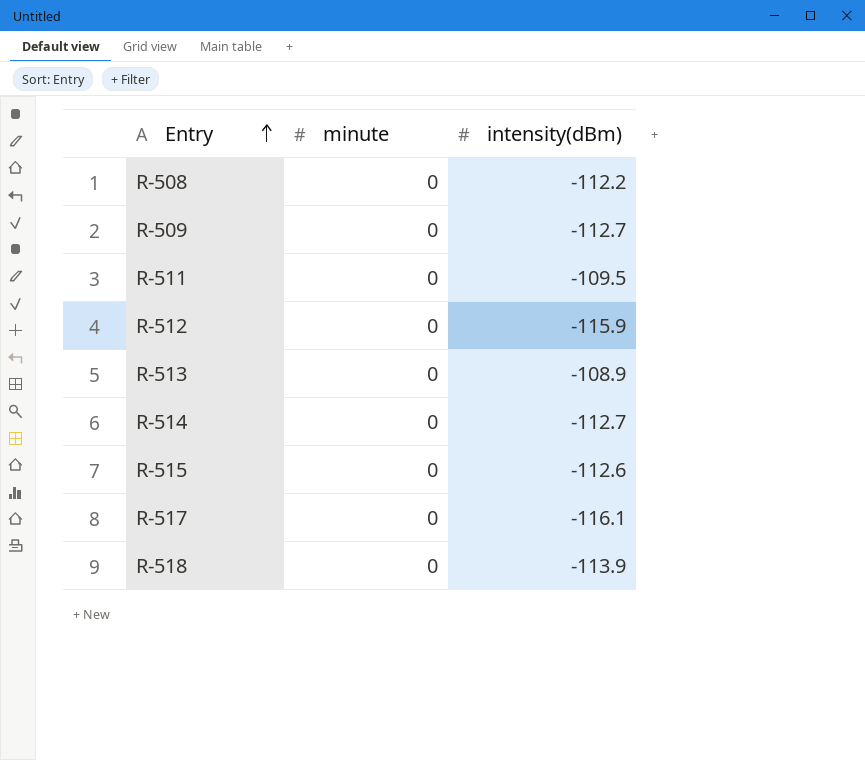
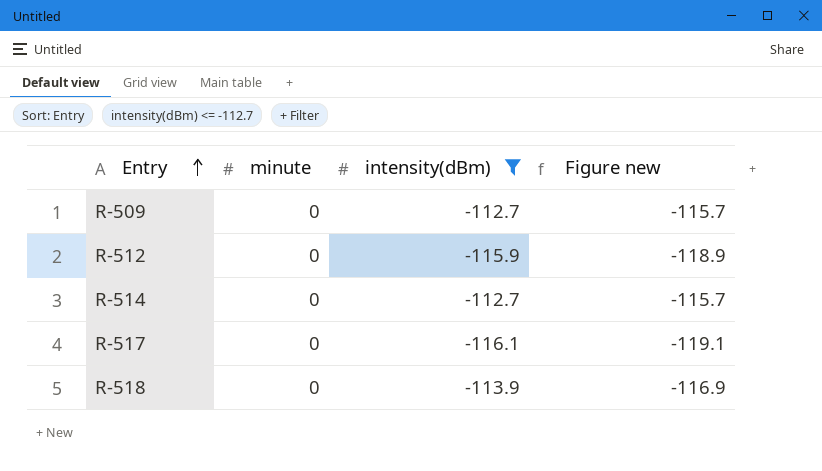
filter: none -> intensity(dBm) <= -112.7
column Figure new | formula: none -> [intensity(dBm)] - 3

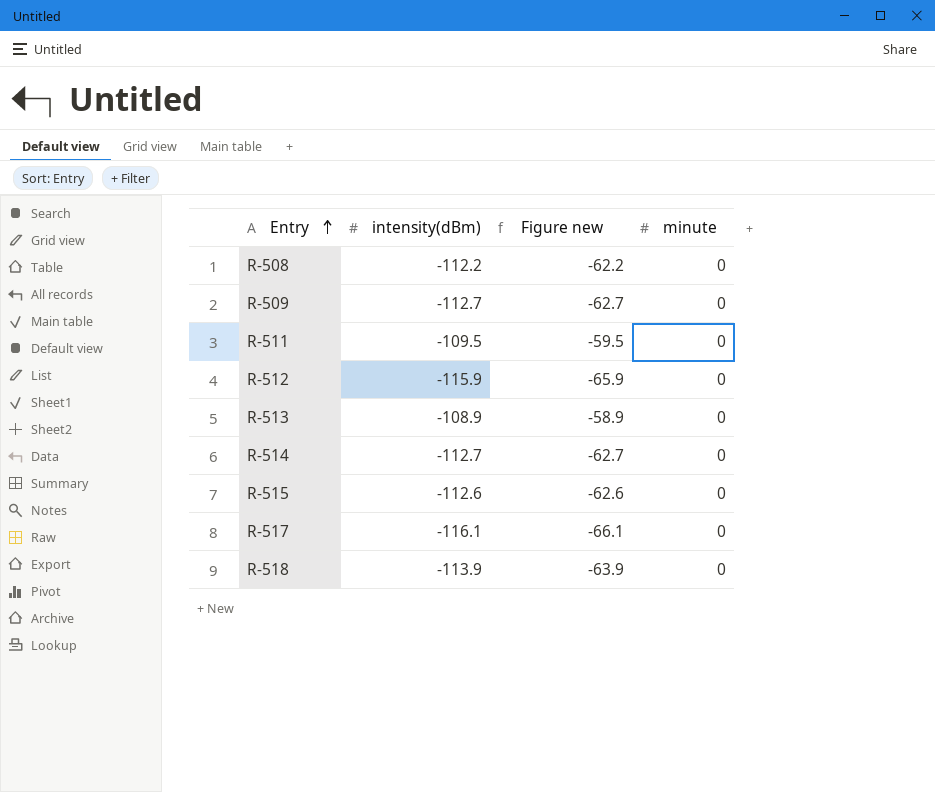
filter: intensity(dBm) <= -112.7 -> none
column Figure new | formula: [intensity(dBm)] - 3 -> [intensity(dBm)] + 50
column minute | position: 2 -> 4

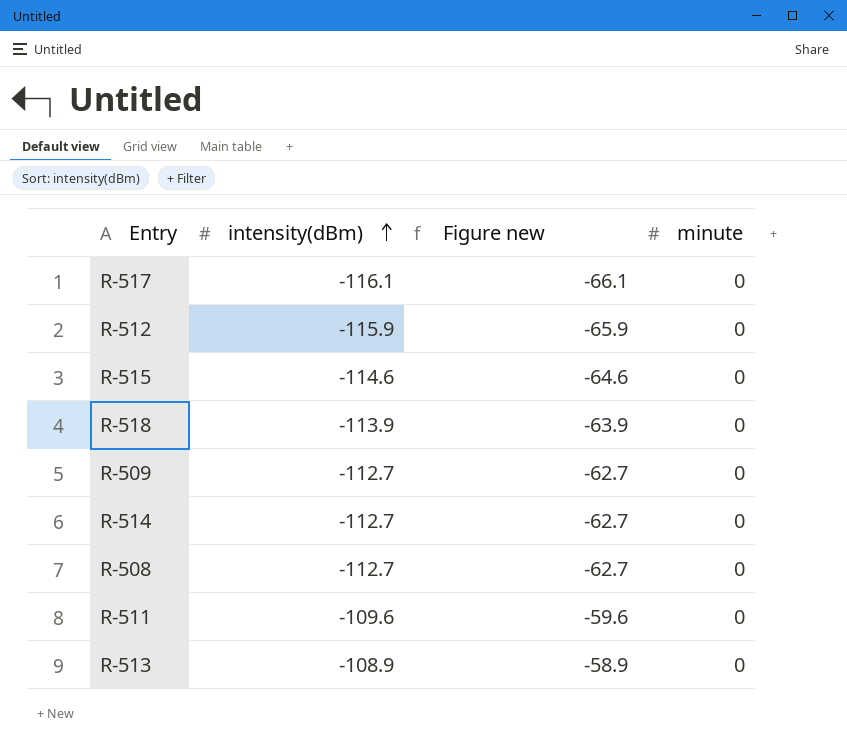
row order: Entry ascending -> intensity(dBm) ascending
R-515 | intensity(dBm): -112.6 -> -114.6
R-515 | Figure new: -62.6 -> -64.6
R-508 | intensity(dBm): -112.2 -> -112.7
R-508 | Figure new: -62.2 -> -62.7
R-511 | intensity(dBm): -109.5 -> -109.6
R-511 | Figure new: -59.5 -> -59.6

